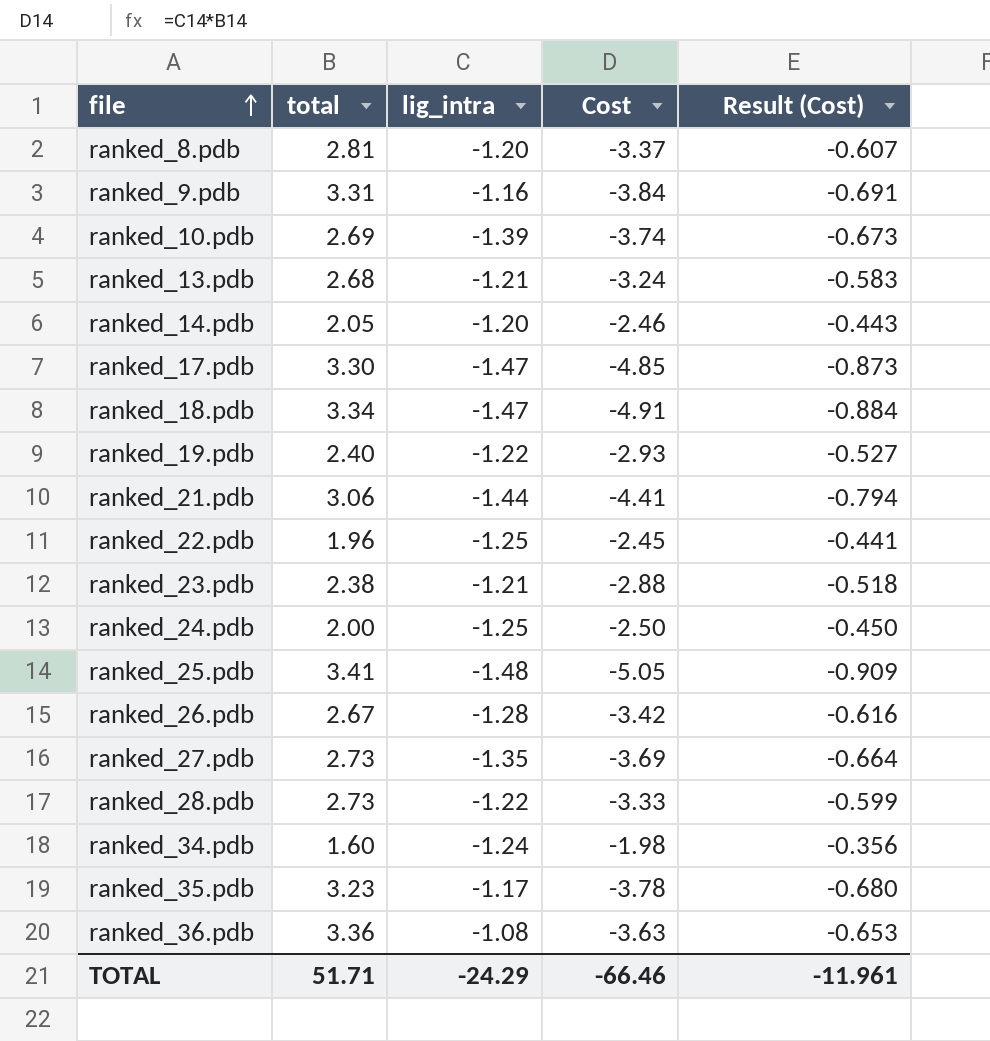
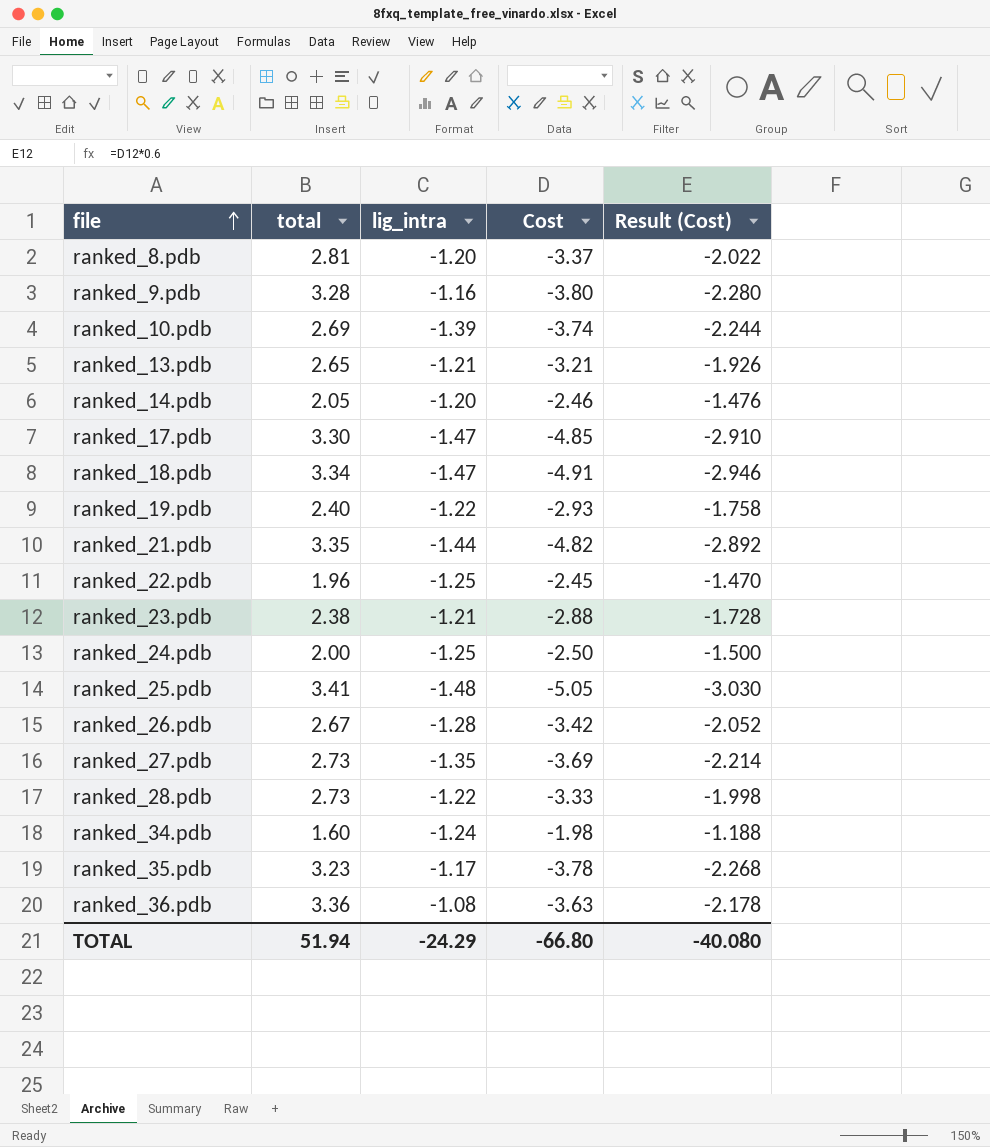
column Result (Cost) | formula: [Cost] * 0.18 -> [Cost] * 0.6
ranked_9.pdb | total: 3.31 -> 3.28
ranked_9.pdb | Cost: -3.84 -> -3.80
ranked_13.pdb | total: 2.68 -> 2.65
ranked_13.pdb | Cost: -3.24 -> -3.21
ranked_21.pdb | total: 3.06 -> 3.35
ranked_21.pdb | Cost: -4.41 -> -4.82
TOTAL | total: 51.71 -> 51.94
TOTAL | Cost: -66.46 -> -66.80
TOTAL | Result (Cost): -11.961 -> -40.080

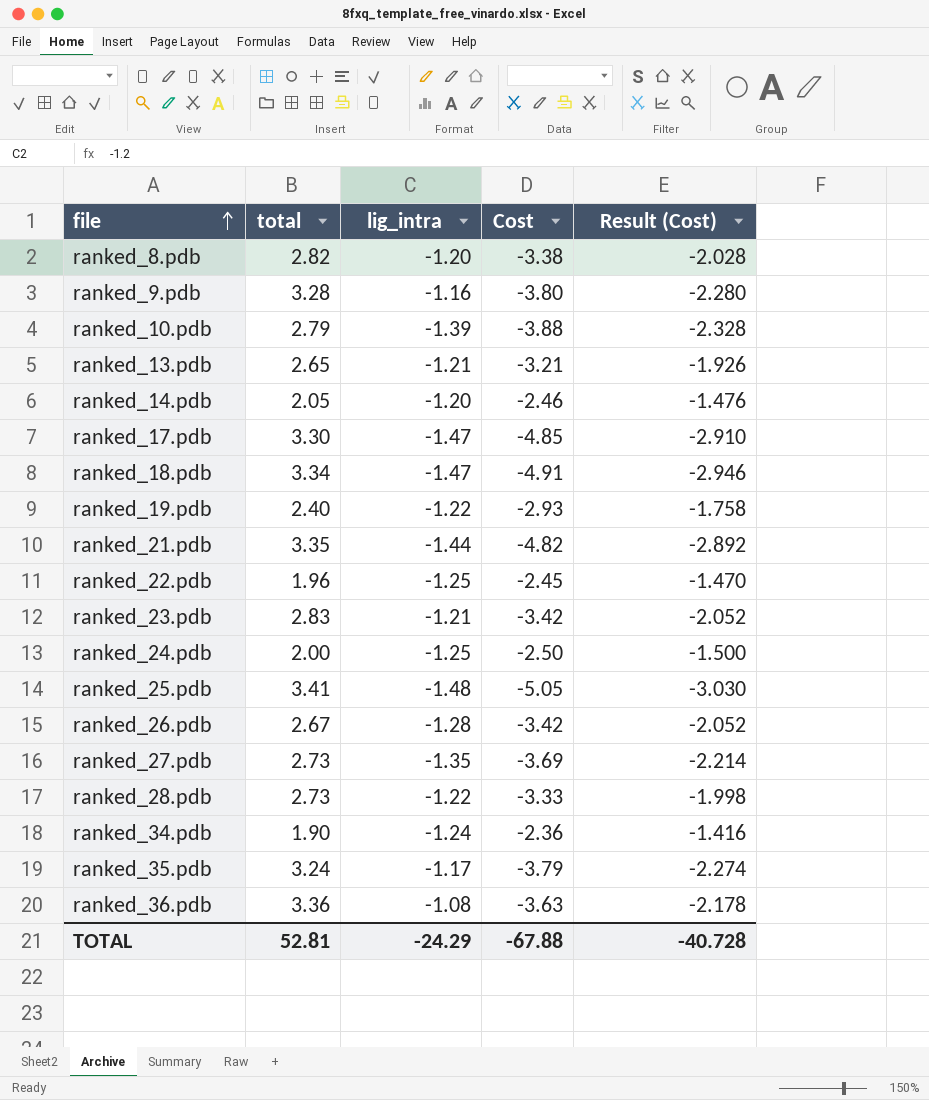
ranked_8.pdb | total: 2.81 -> 2.82
ranked_8.pdb | Cost: -3.37 -> -3.38
ranked_8.pdb | Result (Cost): -2.022 -> -2.028
ranked_10.pdb | total: 2.69 -> 2.79
ranked_10.pdb | Cost: -3.74 -> -3.88
ranked_10.pdb | Result (Cost): -2.244 -> -2.328
ranked_23.pdb | total: 2.38 -> 2.83
ranked_23.pdb | Cost: -2.88 -> -3.42
ranked_23.pdb | Result (Cost): -1.728 -> -2.052
ranked_34.pdb | total: 1.60 -> 1.90
ranked_34.pdb | Cost: -1.98 -> -2.36
ranked_34.pdb | Result (Cost): -1.188 -> -1.416
ranked_35.pdb | total: 3.23 -> 3.24
ranked_35.pdb | Cost: -3.78 -> -3.79
ranked_35.pdb | Result (Cost): -2.268 -> -2.274
TOTAL | total: 51.94 -> 52.81
TOTAL | Cost: -66.80 -> -67.88
TOTAL | Result (Cost): -40.080 -> -40.728

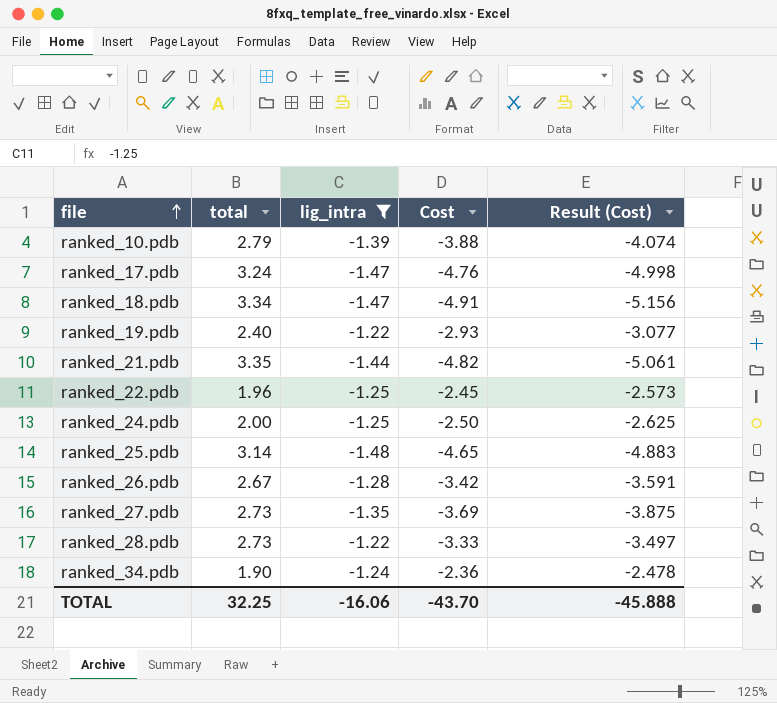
filter: none -> lig_intra <= -1.22
column Result (Cost) | formula: [Cost] * 0.6 -> [Cost] * 1.05
ranked_17.pdb | total: 3.30 -> 3.24
ranked_17.pdb | Cost: -4.85 -> -4.76
ranked_25.pdb | total: 3.41 -> 3.14
ranked_25.pdb | Cost: -5.05 -> -4.65
TOTAL | total: 52.81 -> 32.25
TOTAL | lig_intra: -24.29 -> -16.06
TOTAL | Cost: -67.88 -> -43.70
TOTAL | Result (Cost): -40.728 -> -45.888

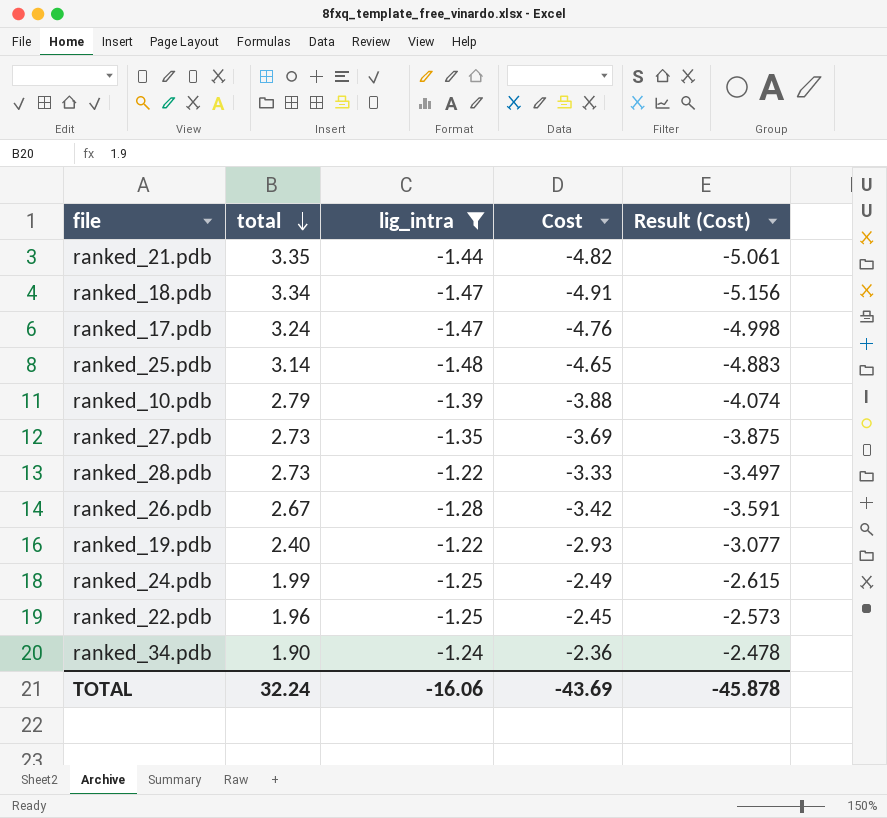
row order: file ascending -> total descending
ranked_24.pdb | total: 2.00 -> 1.99
ranked_24.pdb | Cost: -2.50 -> -2.49
ranked_24.pdb | Result (Cost): -2.625 -> -2.615
TOTAL | total: 32.25 -> 32.24
TOTAL | Cost: -43.70 -> -43.69
TOTAL | Result (Cost): -45.888 -> -45.878

